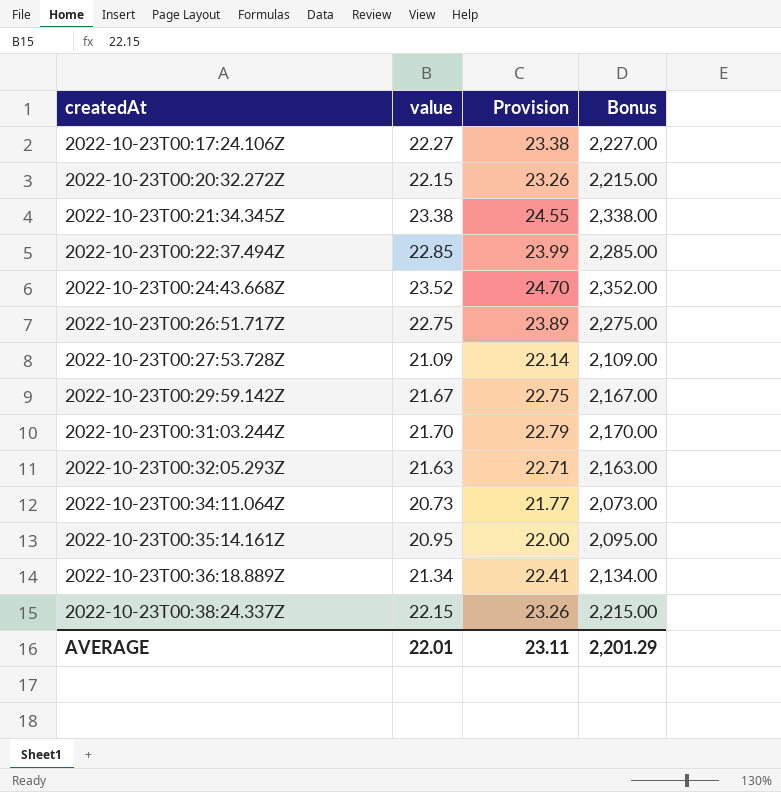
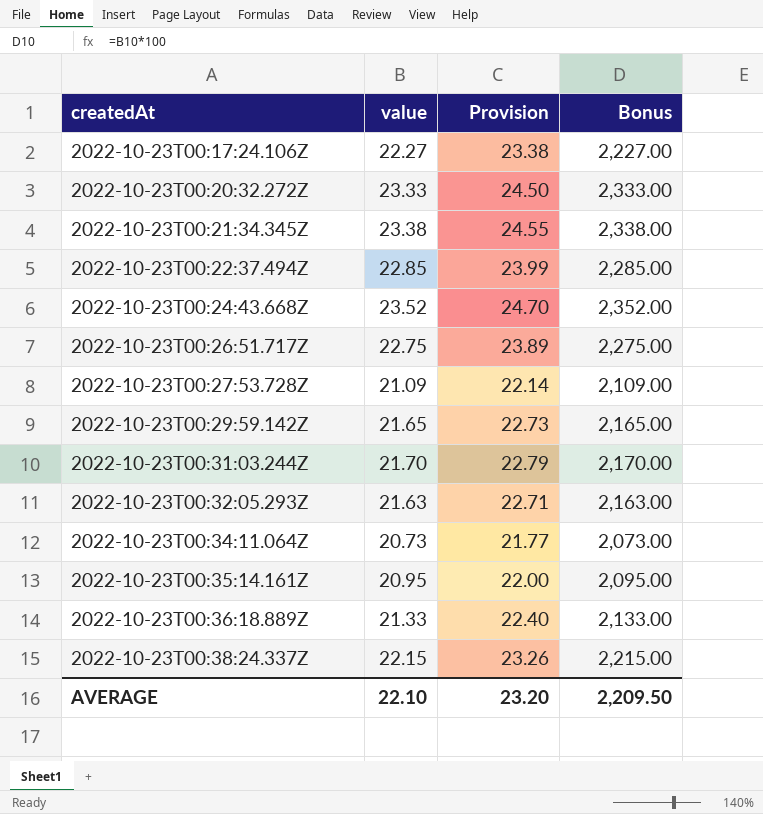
2022-10-23T00:20:32.272Z | value: 22.15 -> 23.33
2022-10-23T00:20:32.272Z | Provision: 23.26 -> 24.50
2022-10-23T00:20:32.272Z | Bonus: 2,215.00 -> 2,333.00
2022-10-23T00:29:59.142Z | value: 21.67 -> 21.65
2022-10-23T00:29:59.142Z | Provision: 22.75 -> 22.73
2022-10-23T00:29:59.142Z | Bonus: 2,167.00 -> 2,165.00
2022-10-23T00:36:18.889Z | value: 21.34 -> 21.33
2022-10-23T00:36:18.889Z | Provision: 22.41 -> 22.40
2022-10-23T00:36:18.889Z | Bonus: 2,134.00 -> 2,133.00
AVERAGE | value: 22.01 -> 22.10
AVERAGE | Provision: 23.11 -> 23.20
AVERAGE | Bonus: 2,201.29 -> 2,209.50

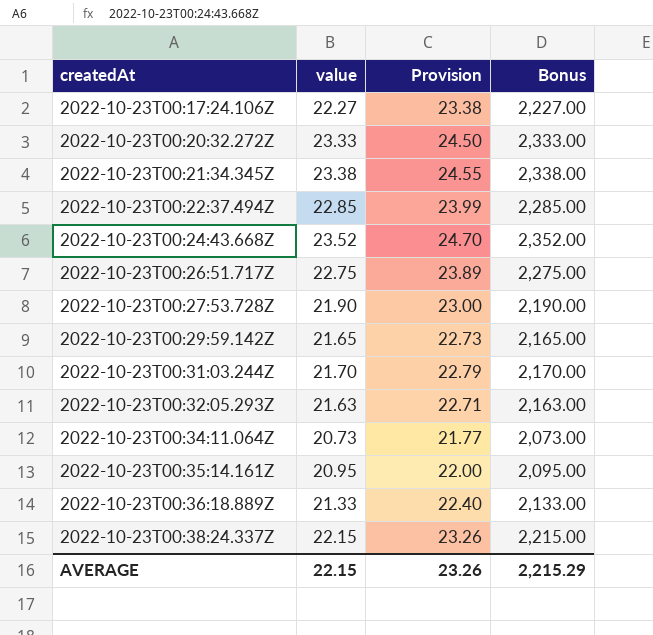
2022-10-23T00:27:53.728Z | value: 21.09 -> 21.90
2022-10-23T00:27:53.728Z | Provision: 22.14 -> 23.00
2022-10-23T00:27:53.728Z | Bonus: 2,109.00 -> 2,190.00
AVERAGE | value: 22.10 -> 22.15
AVERAGE | Provision: 23.20 -> 23.26
AVERAGE | Bonus: 2,209.50 -> 2,215.29

